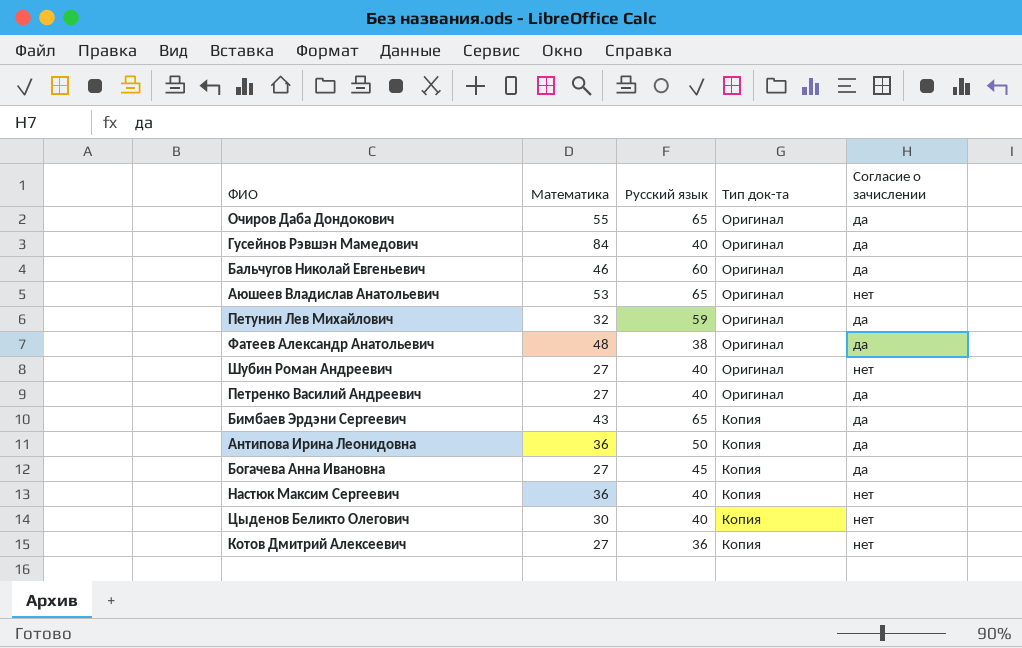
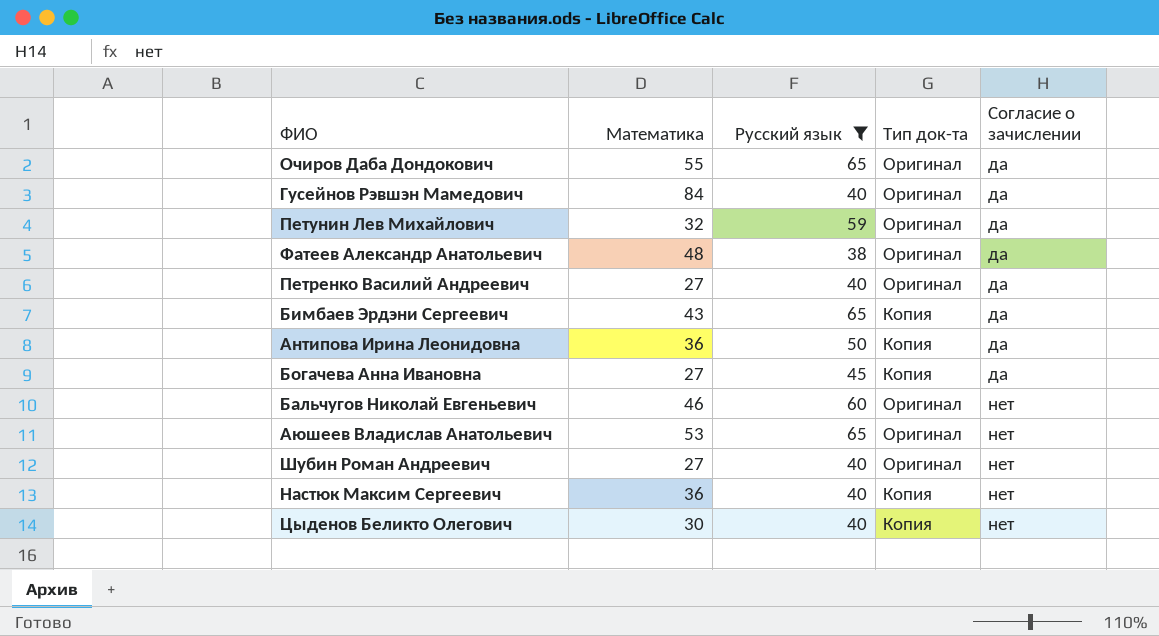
filter: none -> Русский язык != 36
row order: Тип док-та descending -> Согласие о зачислении ascending
Бальчугов Николай Евгеньевич | Согласие о зачислении: да -> нет

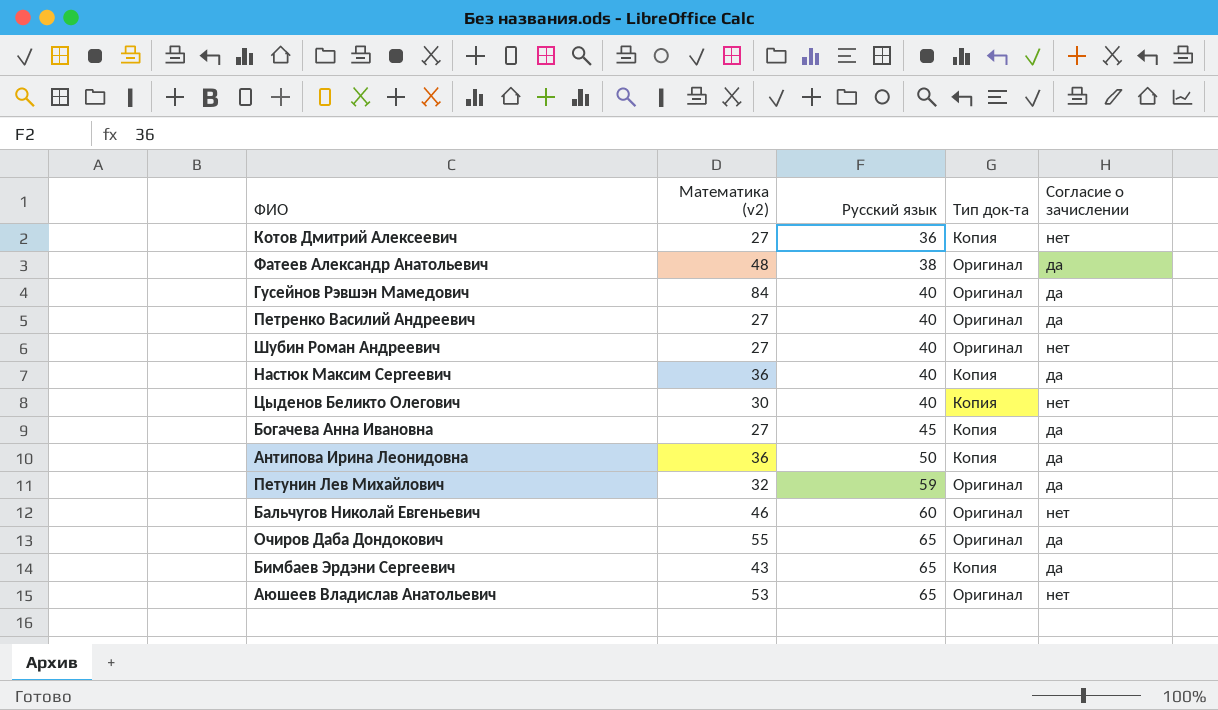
filter: Русский язык != 36 -> none
row order: Согласие о зачислении ascending -> Русский язык ascending
column name: Математика -> Математика (v2)
Настюк Максим Сергеевич | Согласие о зачислении: нет -> да

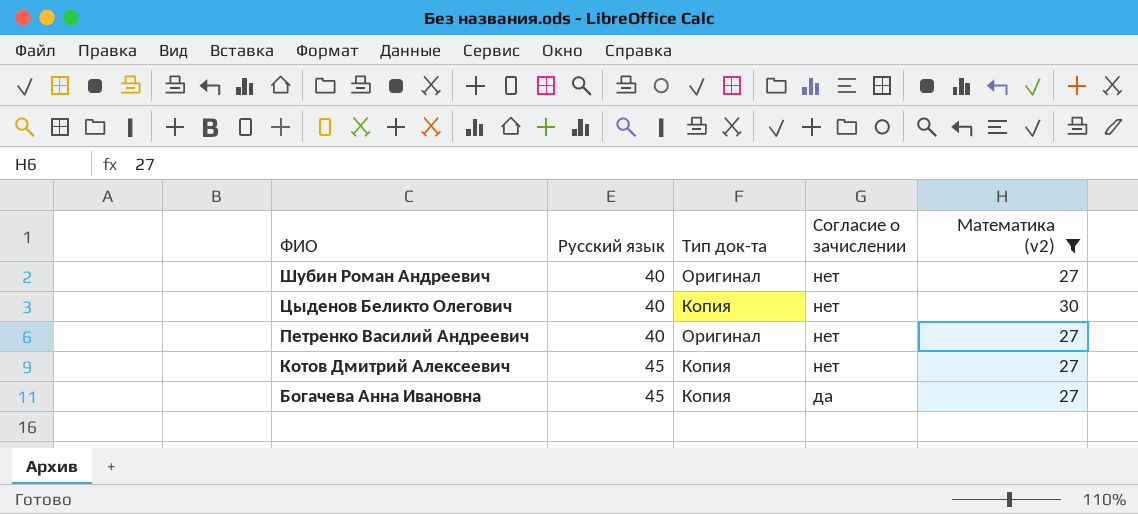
filter: none -> Математика (v2) <= 30
row order: Русский язык ascending -> ФИО descending
column Математика (v2) | position: 2 -> 5
Петренко Василий Андреевич | Согласие о зачислении: да -> нет
Котов Дмитрий Алексеевич | Русский язык: 36 -> 45

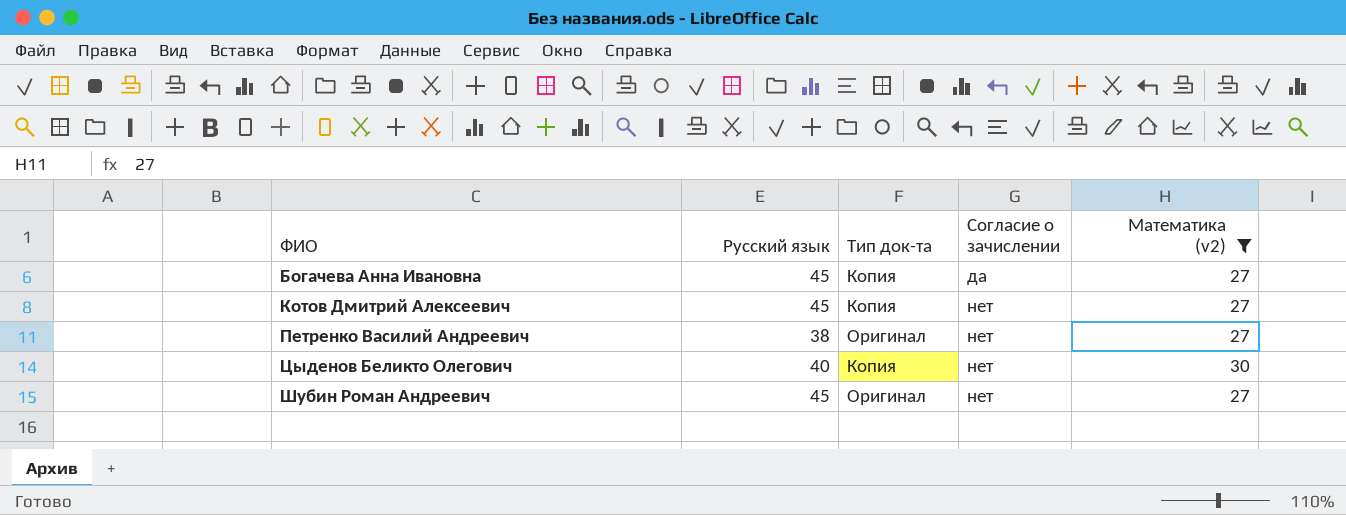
row order: ФИО descending -> ФИО ascending
Петренко Василий Андреевич | Русский язык: 40 -> 38
Шубин Роман Андреевич | Русский язык: 40 -> 45

